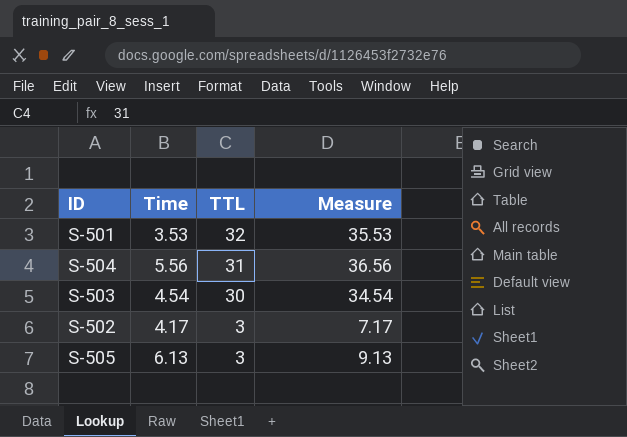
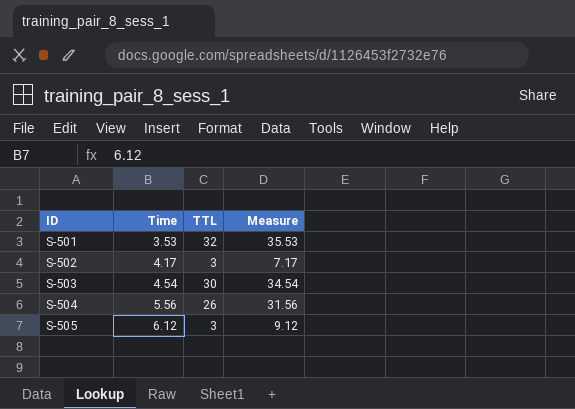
row order: TTL descending -> ID ascending
S-504 | TTL: 31 -> 26
S-504 | Measure: 36.56 -> 31.56
S-505 | Time: 6.13 -> 6.12
S-505 | Measure: 9.13 -> 9.12

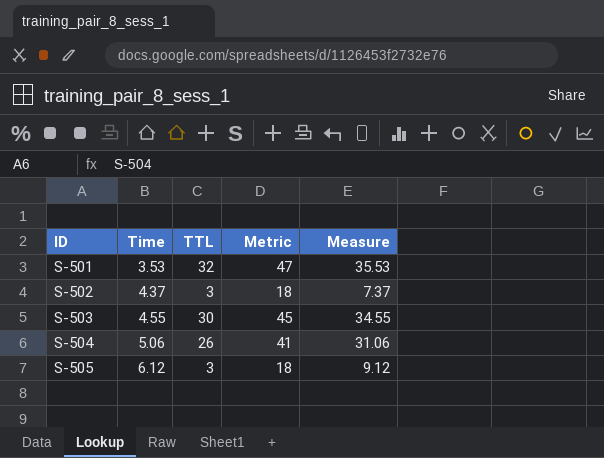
column Metric | formula: none -> [TTL] + 15
S-502 | Time: 4.17 -> 4.37
S-502 | Measure: 7.17 -> 7.37
S-503 | Time: 4.54 -> 4.55
S-503 | Measure: 34.54 -> 34.55
S-504 | Time: 5.56 -> 5.06
S-504 | Measure: 31.56 -> 31.06

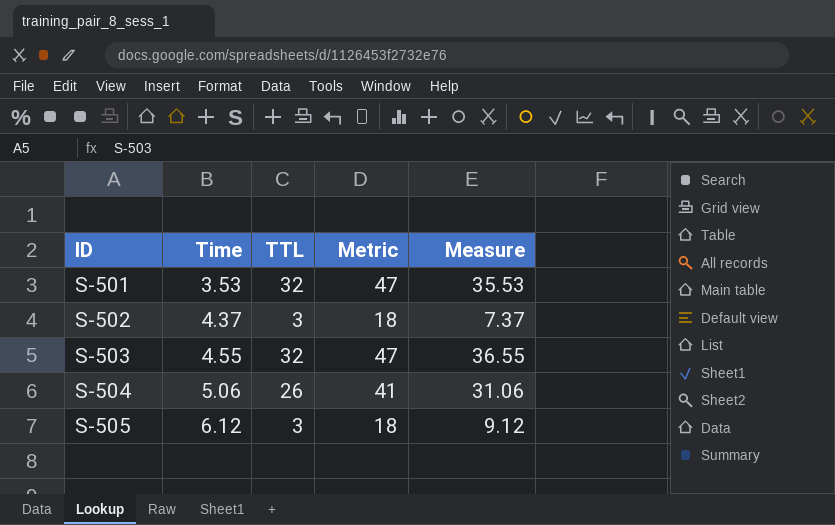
S-503 | TTL: 30 -> 32
S-503 | Metric: 45 -> 47
S-503 | Measure: 34.55 -> 36.55

